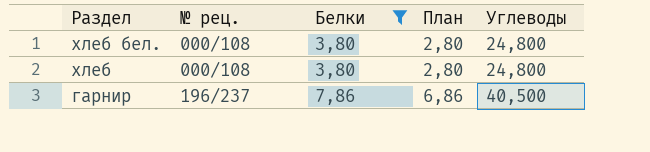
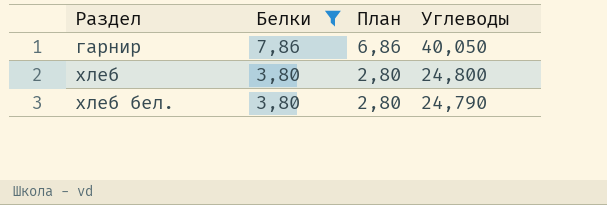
row order: Раздел descending -> Раздел ascending
column № рец. | position: 2 -> none
гарнир | Углеводы: 40,500 -> 40,050
хлеб бел. | Углеводы: 24,800 -> 24,790

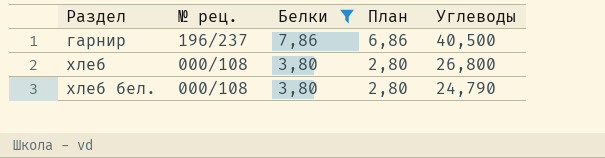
column № рец. | position: none -> 2
гарнир | Углеводы: 40,050 -> 40,500
хлеб | Углеводы: 24,800 -> 26,800

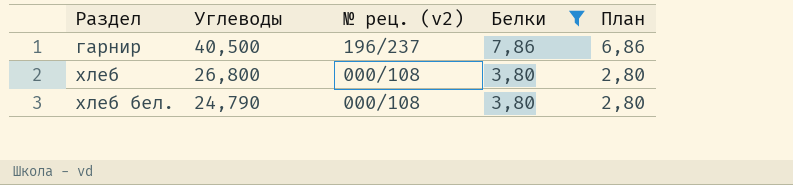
column Углеводы | position: 5 -> 2
column name: № рец. -> № рец. (v2)

